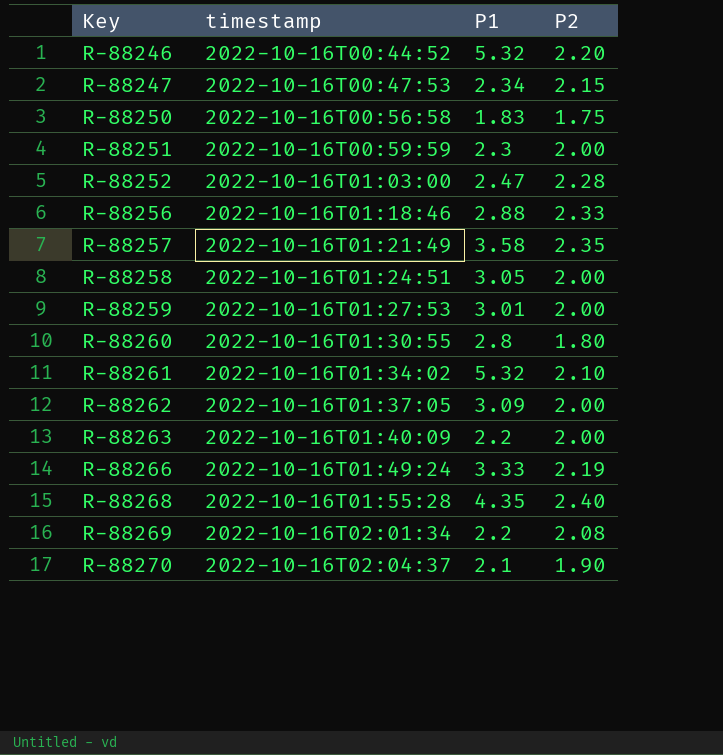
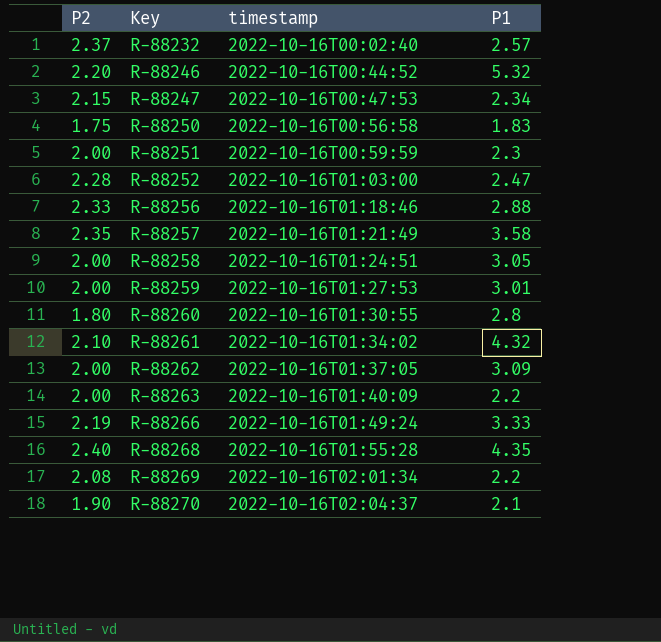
column P2 | position: 4 -> 1
row R-88232: none -> 2.37 | 2022-10-16T00:02:40 | 2.57
R-88261 | P1: 5.32 -> 4.32

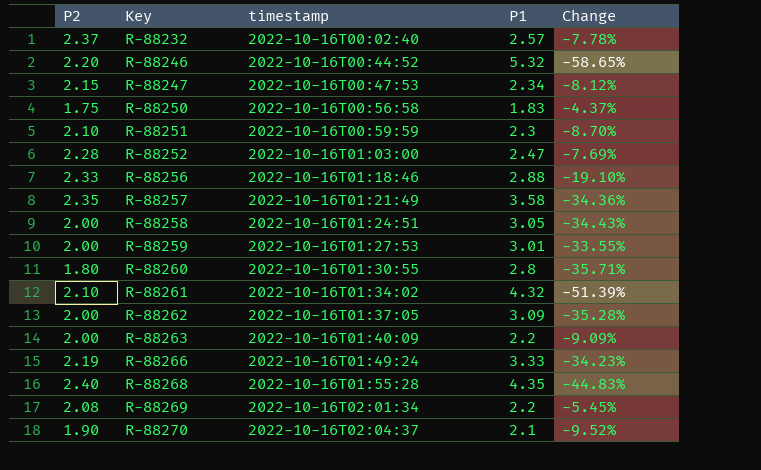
column Change | formula: none -> ([P2] - [P1]) / [P1]
R-88251 | P2: 2.00 -> 2.10

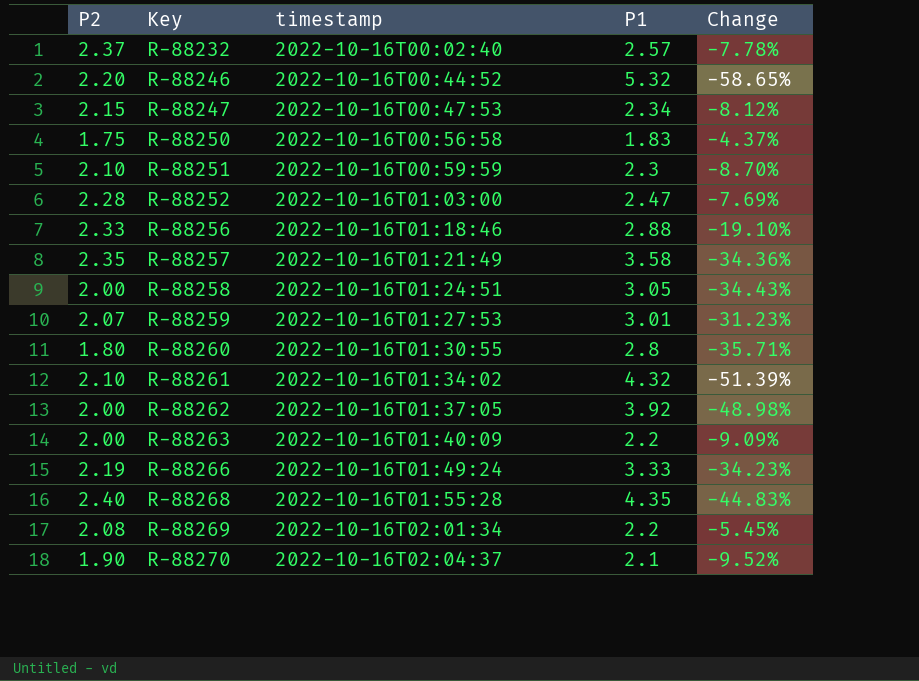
R-88259 | P2: 2.00 -> 2.07
R-88259 | Change: -33.55% -> -31.23%
R-88262 | P1: 3.09 -> 3.92
R-88262 | Change: -35.28% -> -48.98%

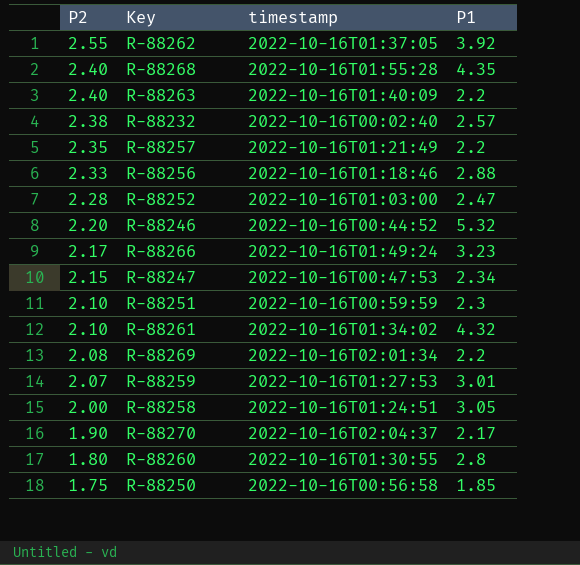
row order: Key ascending -> P2 descending
column Change | formula: ([P2] - [P1]) / [P1] -> none
R-88262 | P2: 2.00 -> 2.55
R-88263 | P2: 2.00 -> 2.40
R-88232 | P2: 2.37 -> 2.38
R-88257 | P1: 3.58 -> 2.2
R-88266 | P2: 2.19 -> 2.17
R-88266 | P1: 3.33 -> 3.23
R-88270 | P1: 2.1 -> 2.17
R-88250 | P1: 1.83 -> 1.85

